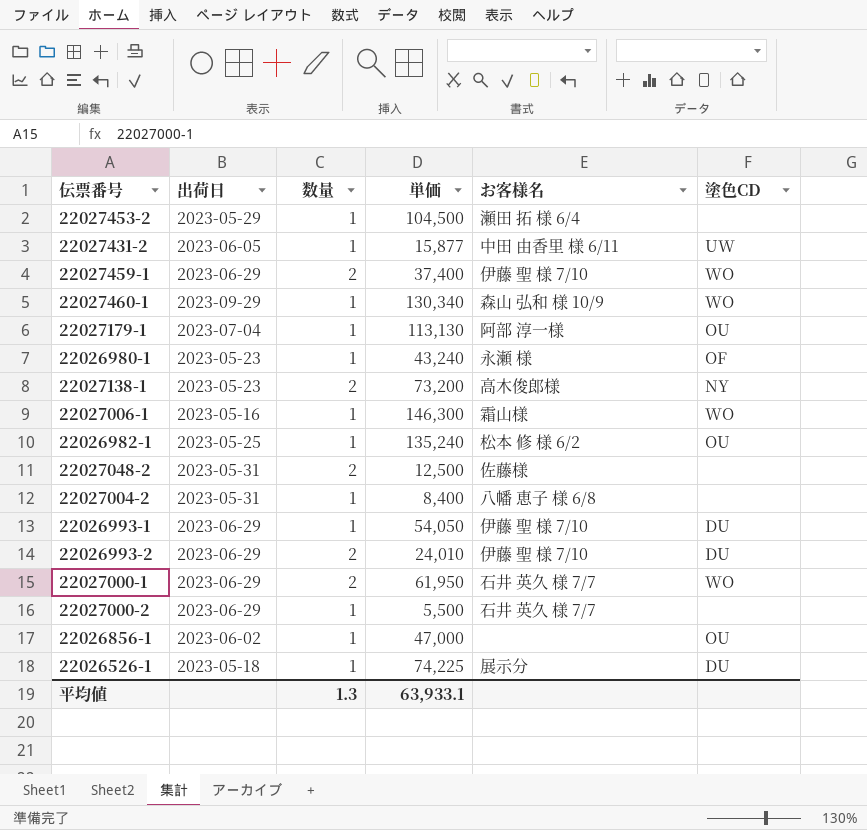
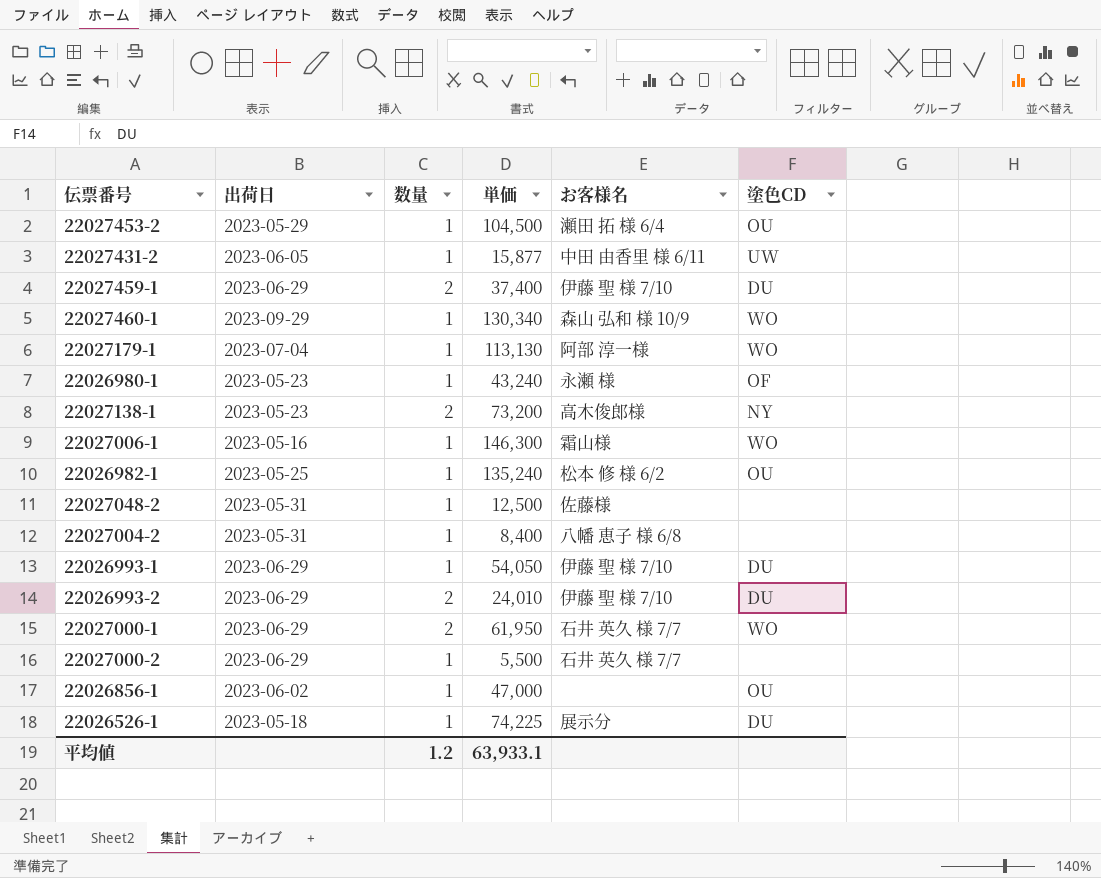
22027453-2 | 塗色CD: none -> OU
22027459-1 | 塗色CD: WO -> DU
22027179-1 | 塗色CD: OU -> WO
22027048-2 | 数量: 2 -> 1
平均値 | 数量: 1.3 -> 1.2

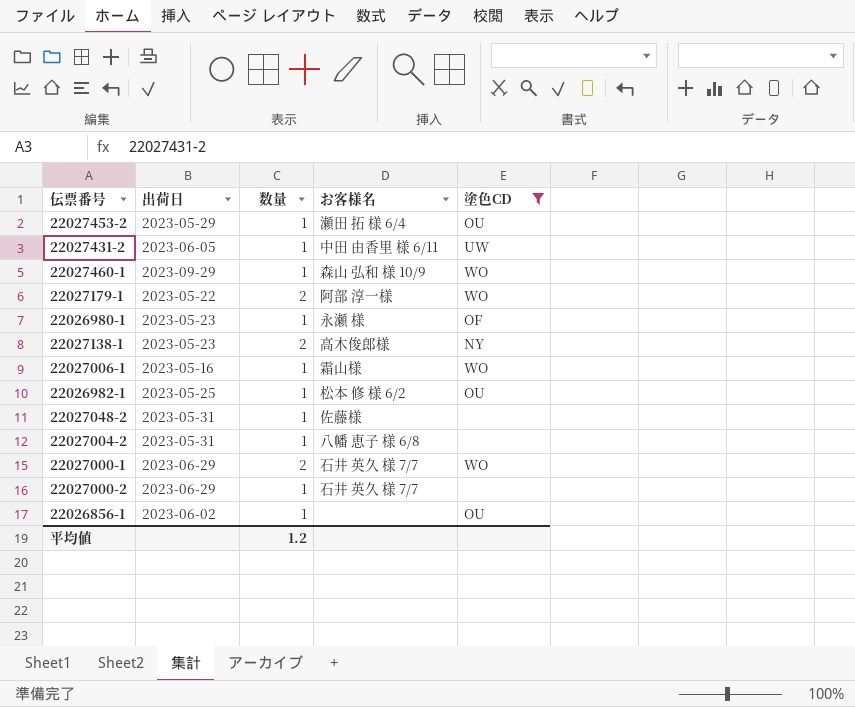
filter: none -> 塗色CD != DU
column 単価 | position: 4 -> none
22027179-1 | 出荷日: 2023-07-04 -> 2023-05-22
22027179-1 | 数量: 1 -> 2

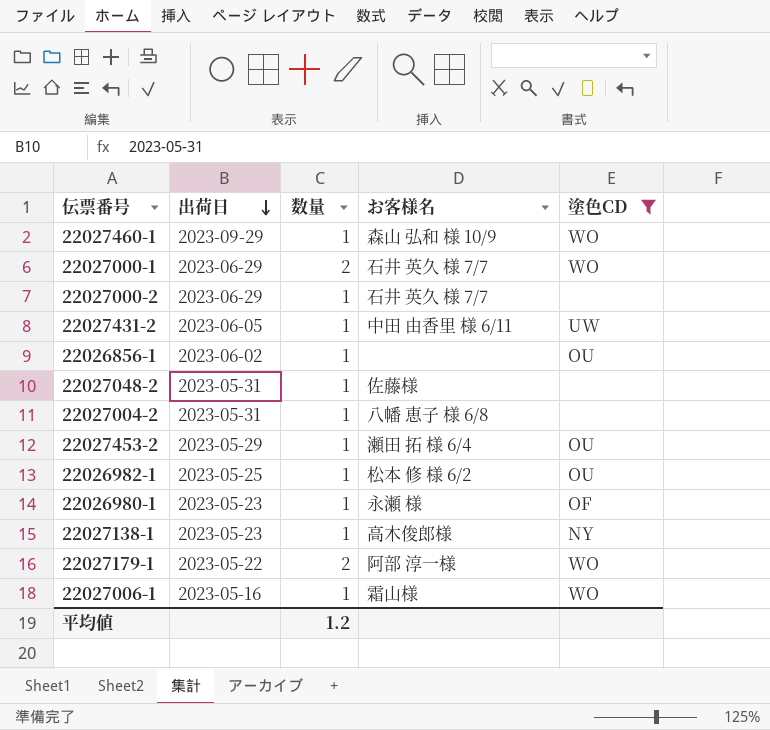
row order: none -> 出荷日 descending
22027138-1 | 数量: 2 -> 1

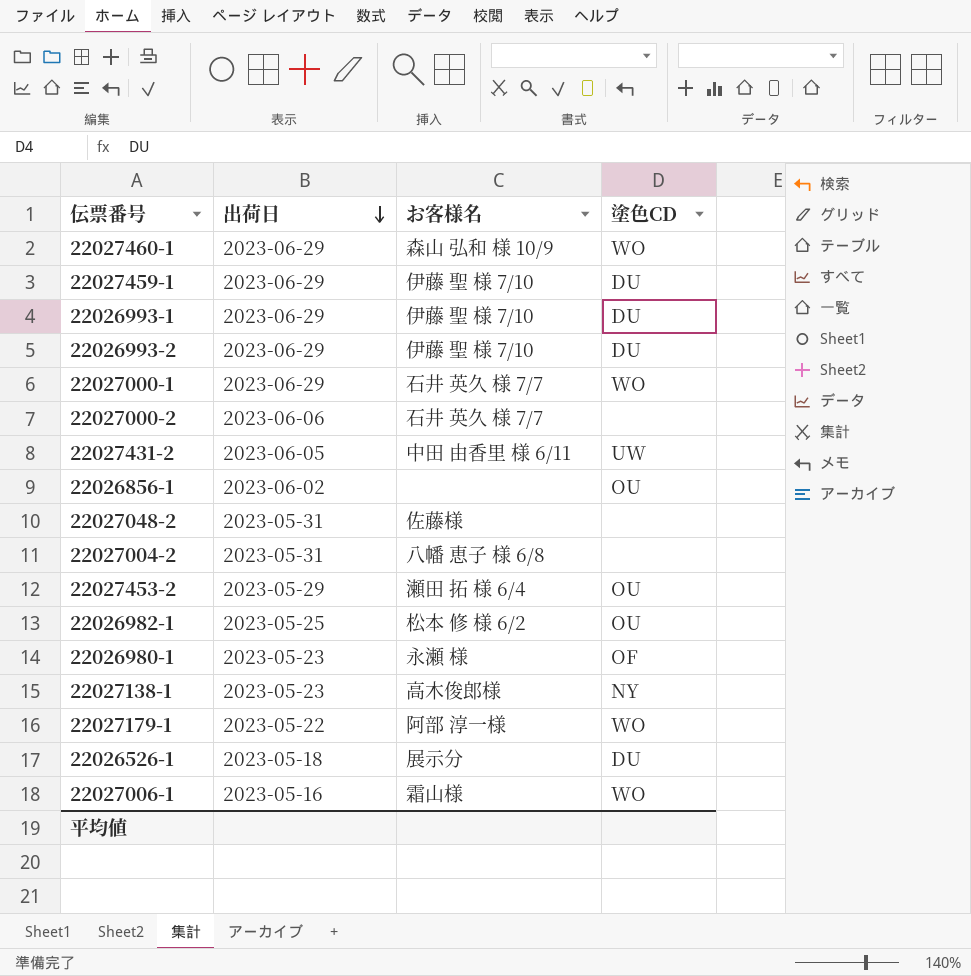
filter: 塗色CD != DU -> none
column 数量 | position: 3 -> none
22027460-1 | 出荷日: 2023-09-29 -> 2023-06-29
22027000-2 | 出荷日: 2023-06-29 -> 2023-06-06

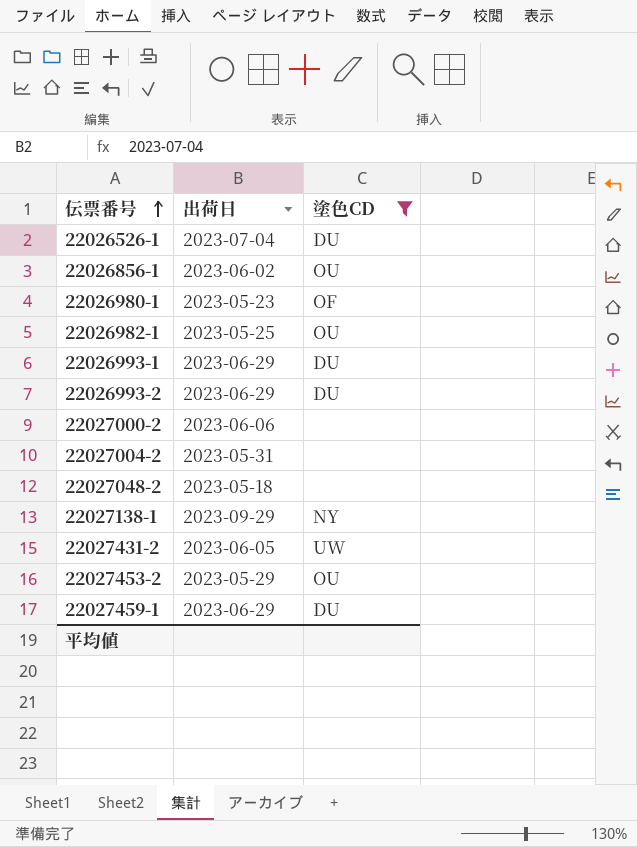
filter: none -> 塗色CD != WO
row order: 出荷日 descending -> 伝票番号 ascending
column お客様名 | position: 3 -> none
22026526-1 | 出荷日: 2023-05-18 -> 2023-07-04
22027048-2 | 出荷日: 2023-05-31 -> 2023-05-18
22027138-1 | 出荷日: 2023-05-23 -> 2023-09-29

